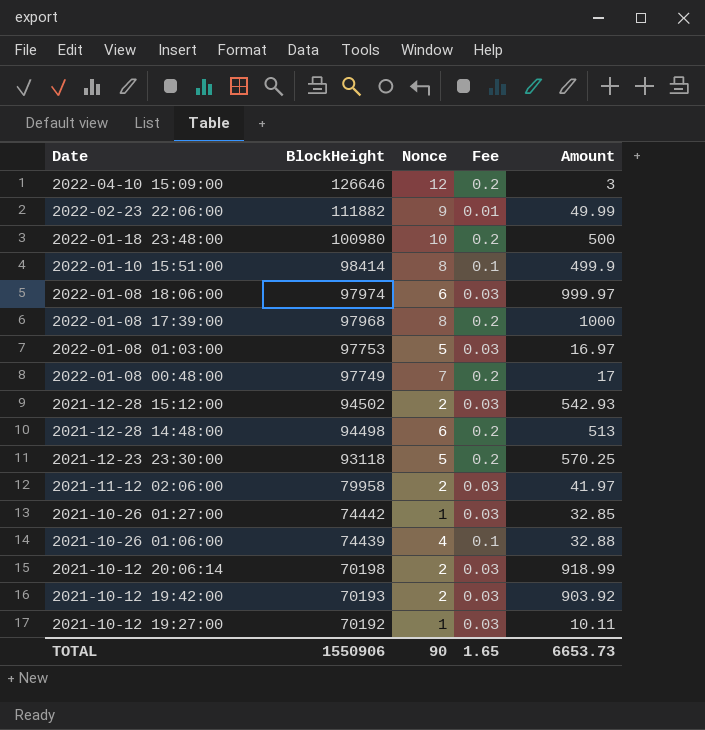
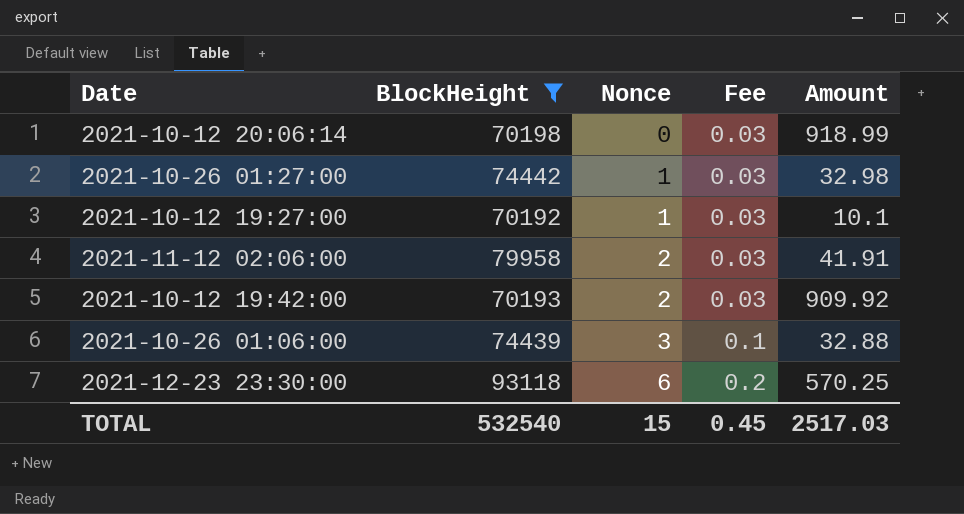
filter: none -> BlockHeight <= 93118
row order: Date descending -> Nonce ascending
2021-10-12 20:06:14 | Nonce: 2 -> 0
2021-10-26 01:27:00 | Amount: 32.85 -> 32.98
2021-10-12 19:27:00 | Amount: 10.11 -> 10.1
2021-11-12 02:06:00 | Amount: 41.97 -> 41.91
2021-10-12 19:42:00 | Amount: 903.92 -> 909.92
2021-10-26 01:06:00 | Nonce: 4 -> 3
2021-12-23 23:30:00 | Nonce: 5 -> 6
TOTAL | BlockHeight: 1550906 -> 532540
TOTAL | Nonce: 90 -> 15
TOTAL | Fee: 1.65 -> 0.45
TOTAL | Amount: 6653.73 -> 2517.03

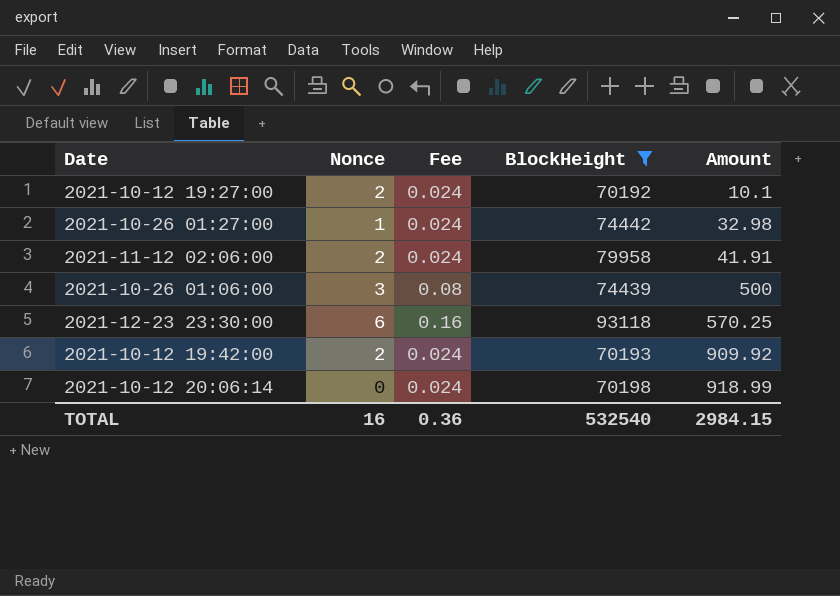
row order: Nonce ascending -> Amount ascending
column BlockHeight | position: 2 -> 4
2021-10-12 19:27:00 | Nonce: 1 -> 2
2021-10-12 19:27:00 | Fee: 0.03 -> 0.024
2021-10-26 01:27:00 | Fee: 0.03 -> 0.024
2021-11-12 02:06:00 | Fee: 0.03 -> 0.024
2021-10-26 01:06:00 | Fee: 0.1 -> 0.08
2021-10-26 01:06:00 | Amount: 32.88 -> 500
2021-12-23 23:30:00 | Fee: 0.2 -> 0.16
2021-10-12 19:42:00 | Fee: 0.03 -> 0.024
2021-10-12 20:06:14 | Fee: 0.03 -> 0.024
TOTAL | Nonce: 15 -> 16
TOTAL | Fee: 0.45 -> 0.36
TOTAL | Amount: 2517.03 -> 2984.15

